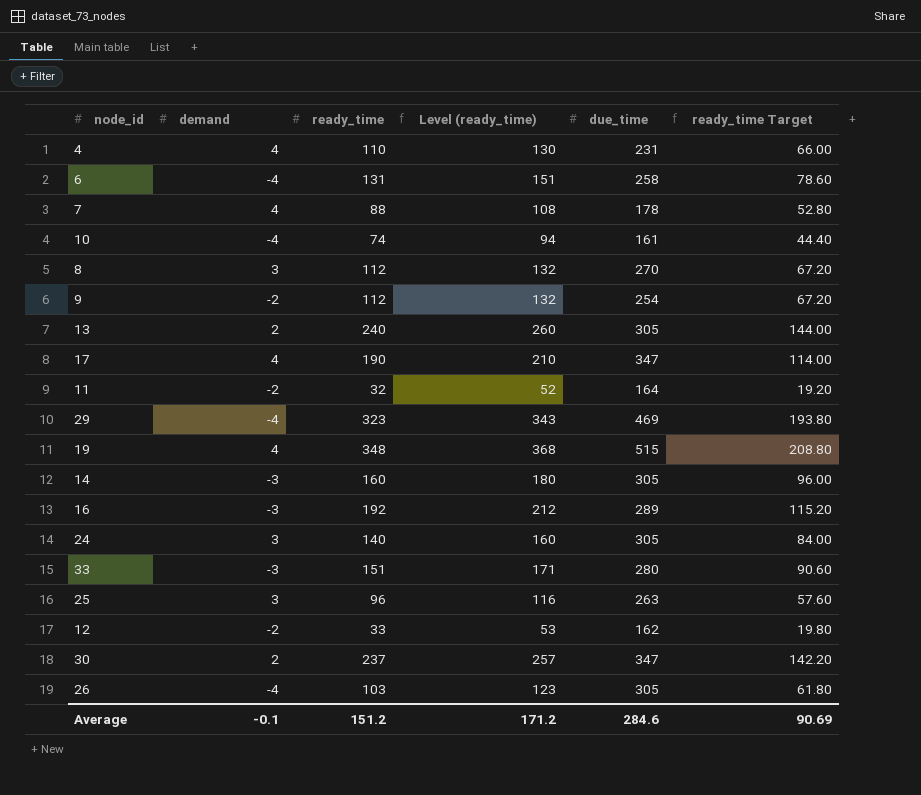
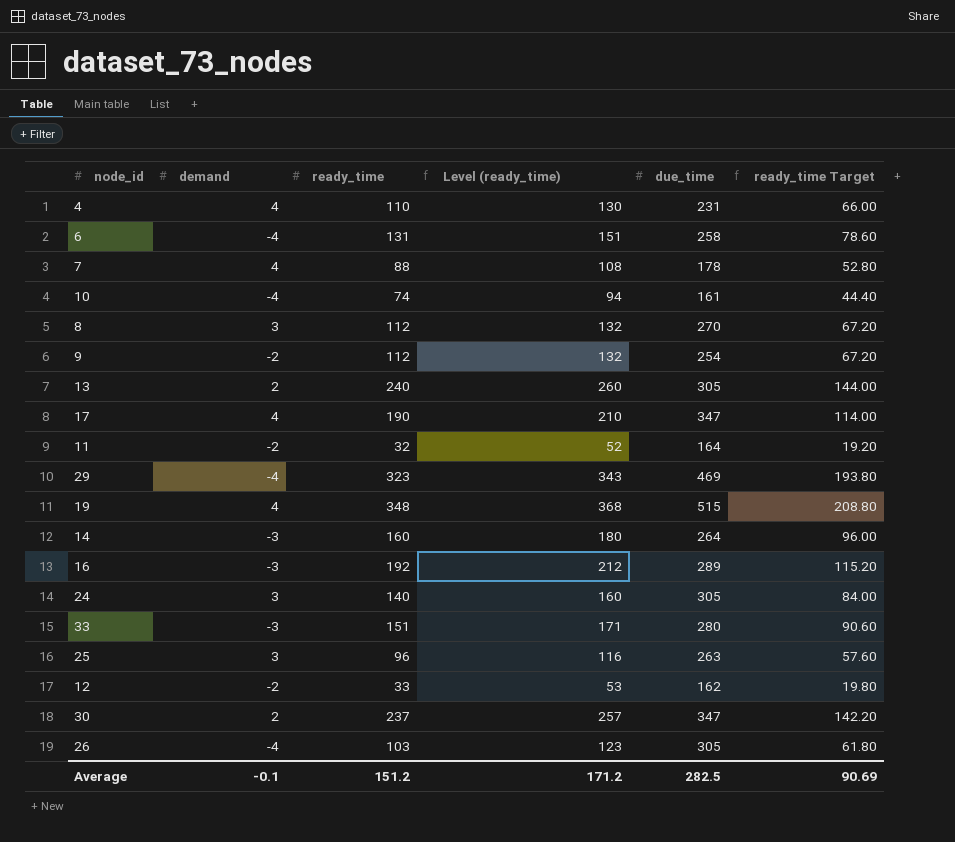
14 | due_time: 305 -> 264
Average | due_time: 284.6 -> 282.5

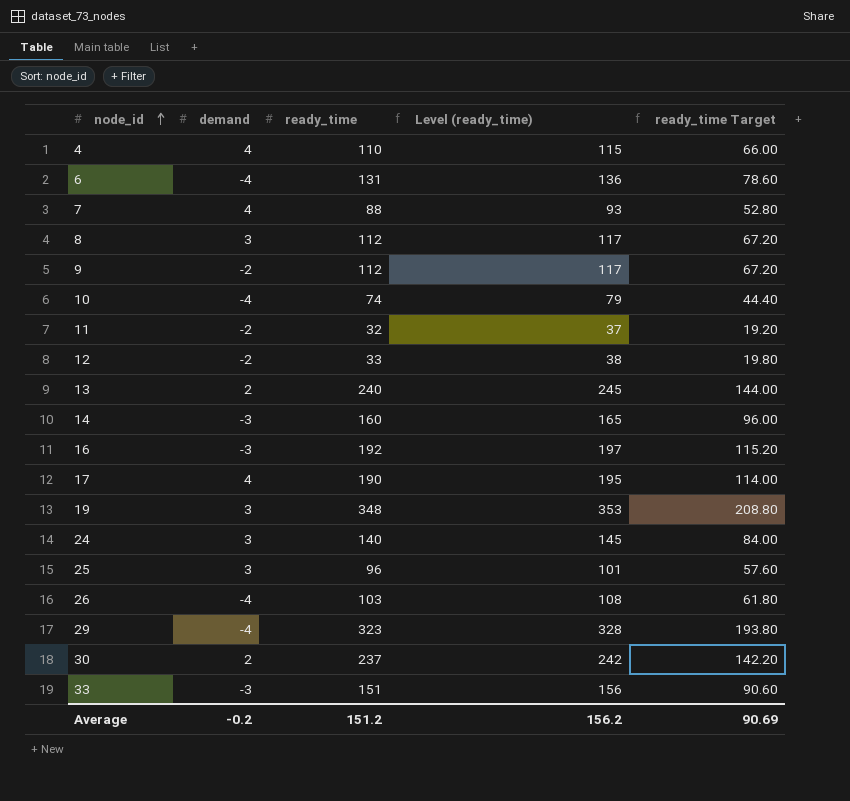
row order: none -> node_id ascending
column due_time | position: 5 -> none
column Level (ready_time) | formula: [ready_time] + 20 -> [ready_time] + 5
19 | demand: 4 -> 3
Average | demand: -0.1 -> -0.2
Average | Level (ready_time): 171.2 -> 156.2

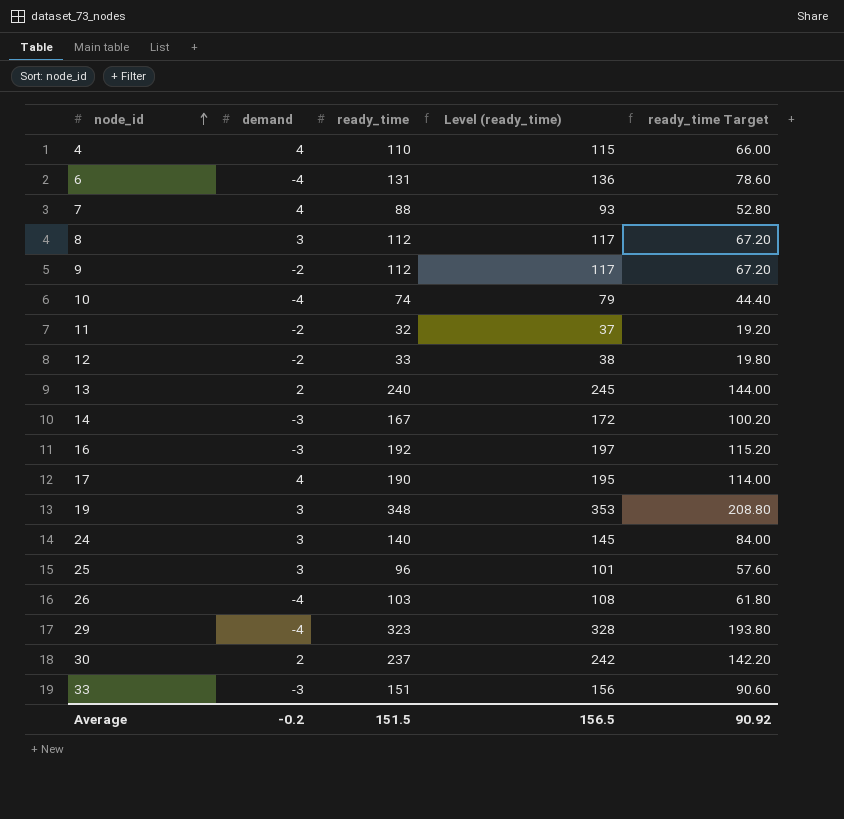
14 | ready_time: 160 -> 167
14 | Level (ready_time): 165 -> 172
14 | ready_time Target: 96.00 -> 100.20
Average | ready_time: 151.2 -> 151.5
Average | Level (ready_time): 156.2 -> 156.5
Average | ready_time Target: 90.69 -> 90.92

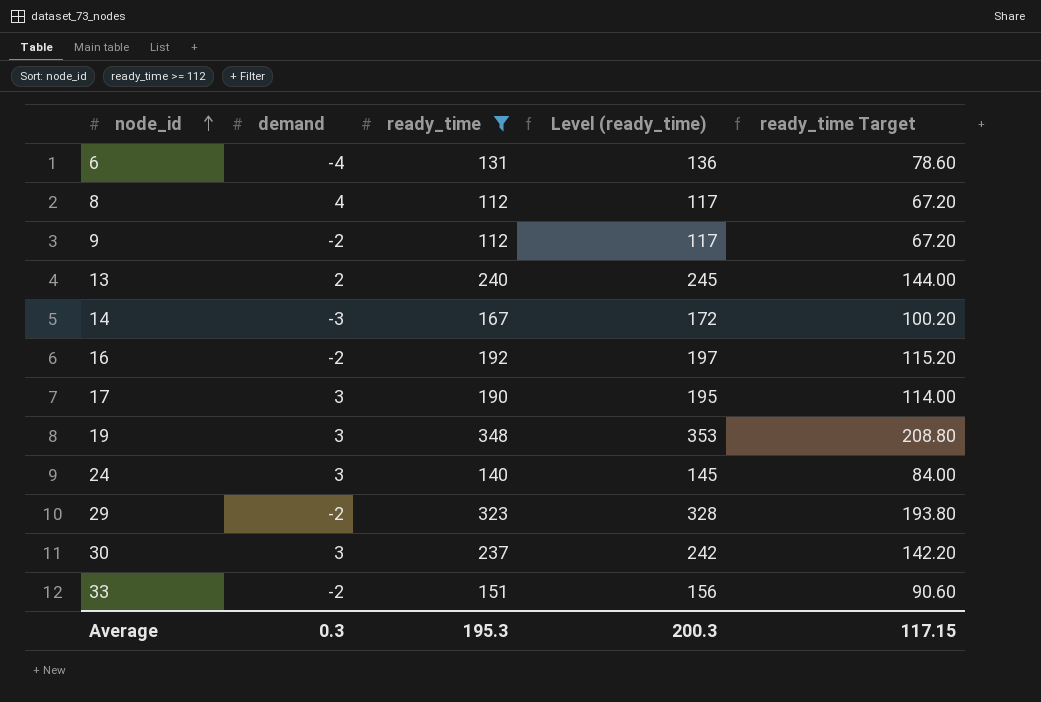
filter: none -> ready_time >= 112
8 | demand: 3 -> 4
16 | demand: -3 -> -2
17 | demand: 4 -> 3
29 | demand: -4 -> -2
30 | demand: 2 -> 3
33 | demand: -3 -> -2
Average | demand: -0.2 -> 0.3
Average | ready_time: 151.5 -> 195.3
Average | Level (ready_time): 156.5 -> 200.3
Average | ready_time Target: 90.92 -> 117.15

